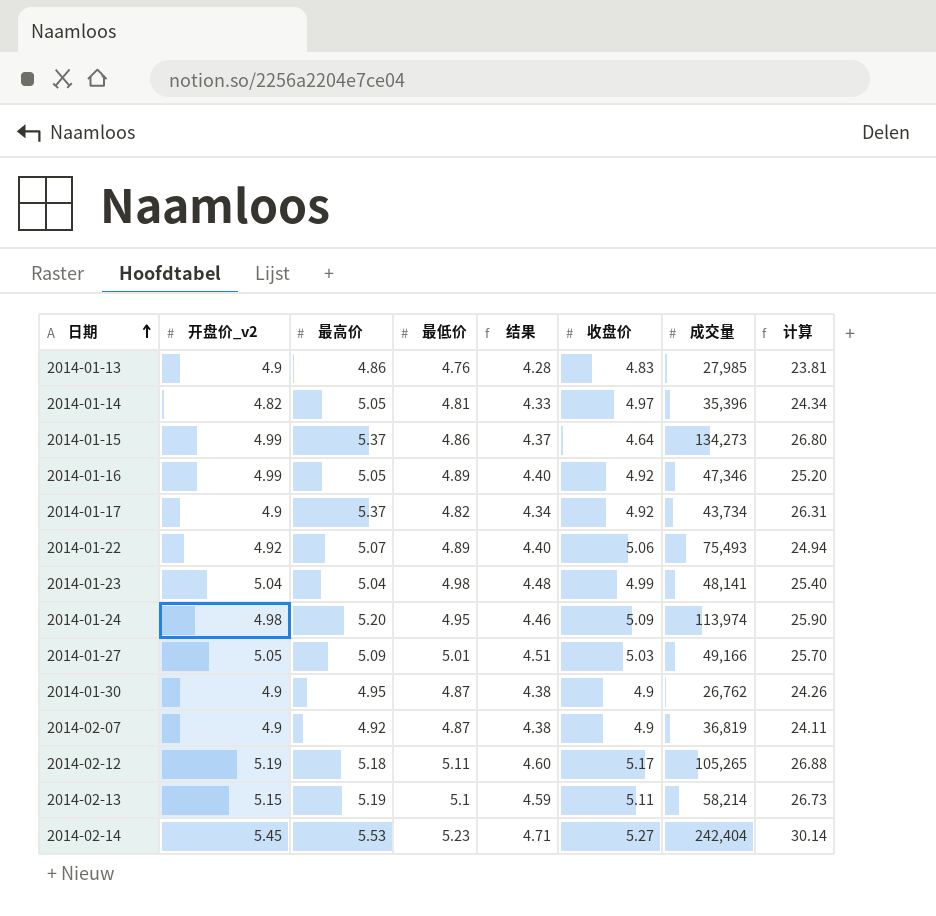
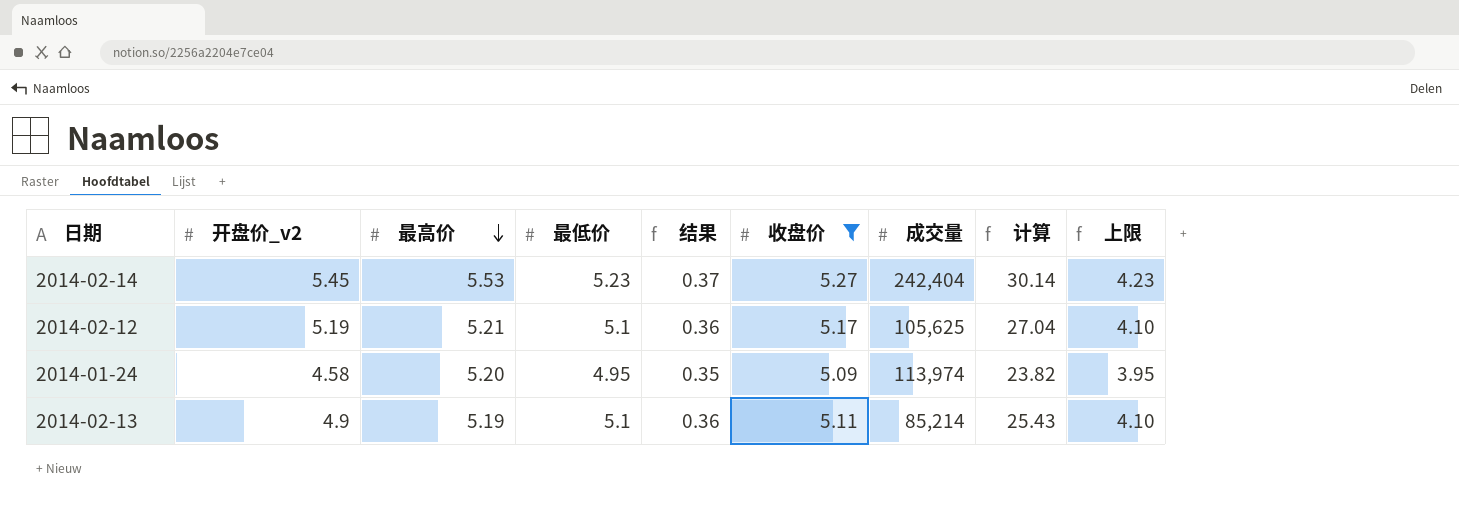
filter: none -> 收盘价 >= 5.09
row order: 日期 ascending -> 最高价 descending
column 结果 | formula: [最低价] * 0.9 -> [最低价] * 0.07
column 上限 | formula: none -> [最低价] - 1
2014-02-12 | 最高价: 5.18 -> 5.21
2014-02-12 | 最低价: 5.11 -> 5.1
2014-02-12 | 成交量: 105,265 -> 105,625
2014-02-12 | 计算: 26.88 -> 27.04
2014-01-24 | 开盘价_v2: 4.98 -> 4.58
2014-01-24 | 计算: 25.90 -> 23.82
2014-02-13 | 开盘价_v2: 5.15 -> 4.9
2014-02-13 | 成交量: 58,214 -> 85,214
2014-02-13 | 计算: 26.73 -> 25.43

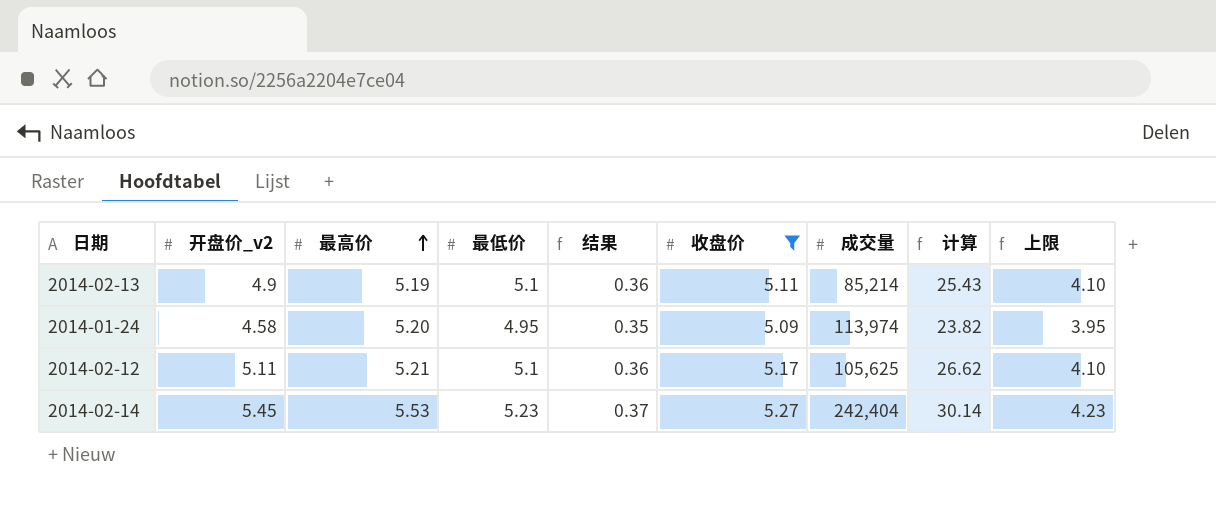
row order: 最高价 descending -> 最高价 ascending
2014-02-12 | 开盘价_v2: 5.19 -> 5.11
2014-02-12 | 计算: 27.04 -> 26.62

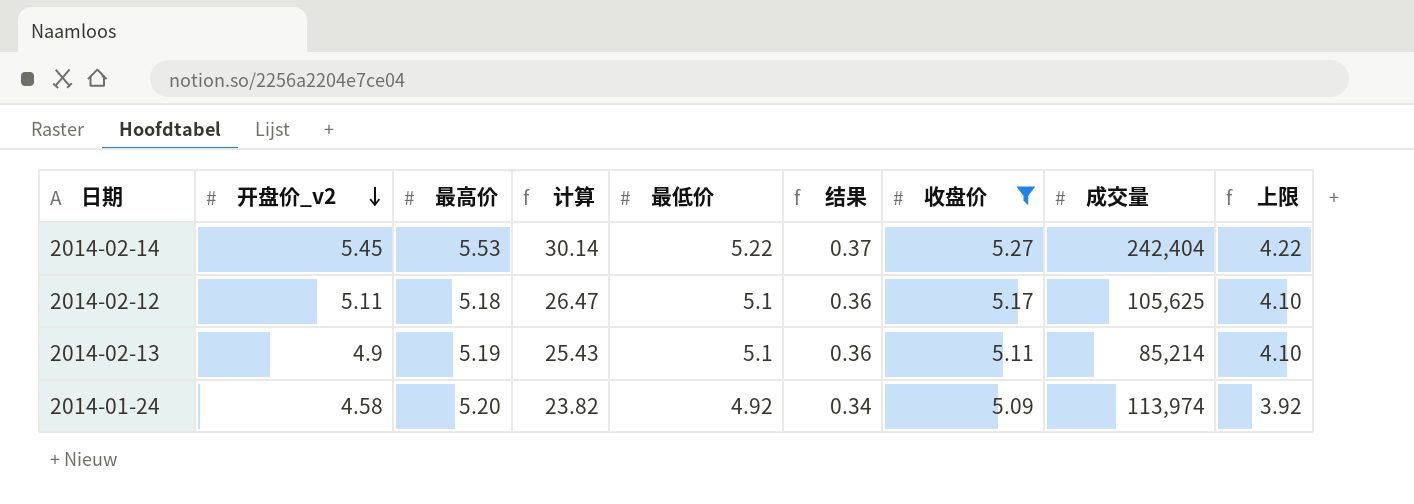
row order: 最高价 ascending -> 开盘价_v2 descending
column 计算 | position: 8 -> 4
2014-02-14 | 最低价: 5.23 -> 5.22
2014-02-14 | 上限: 4.23 -> 4.22
2014-02-12 | 最高价: 5.21 -> 5.18
2014-02-12 | 计算: 26.62 -> 26.47
2014-01-24 | 最低价: 4.95 -> 4.92
2014-01-24 | 结果: 0.35 -> 0.34
2014-01-24 | 上限: 3.95 -> 3.92

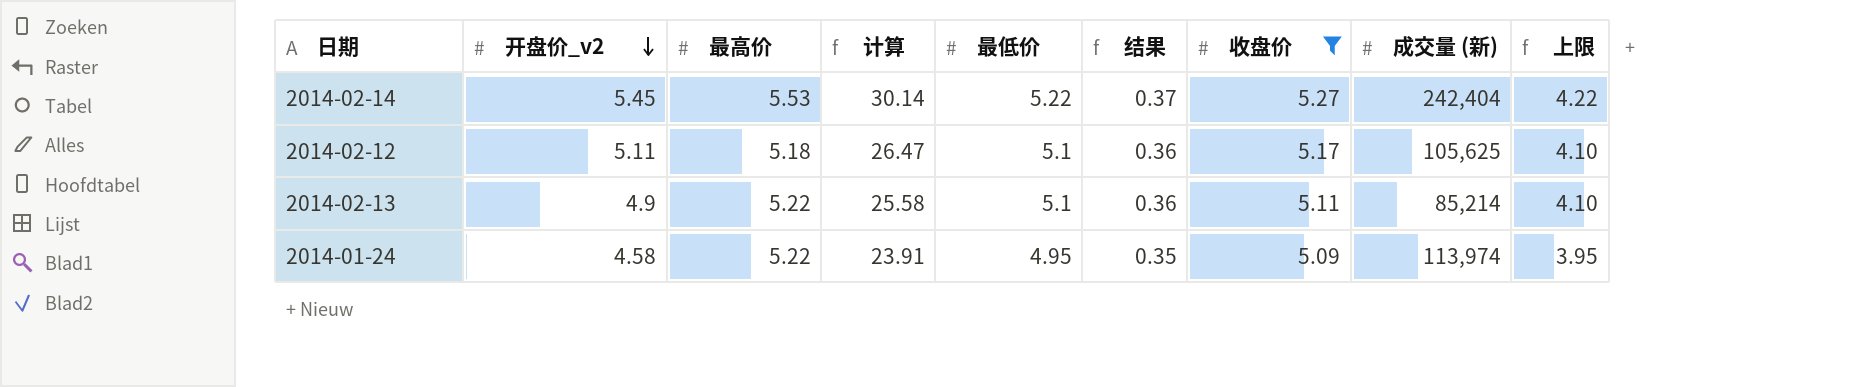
column name: 成交量 -> 成交量 (新)
2014-02-13 | 最高价: 5.19 -> 5.22
2014-02-13 | 计算: 25.43 -> 25.58
2014-01-24 | 最高价: 5.20 -> 5.22
2014-01-24 | 计算: 23.82 -> 23.91
2014-01-24 | 最低价: 4.92 -> 4.95
2014-01-24 | 结果: 0.34 -> 0.35
2014-01-24 | 上限: 3.92 -> 3.95

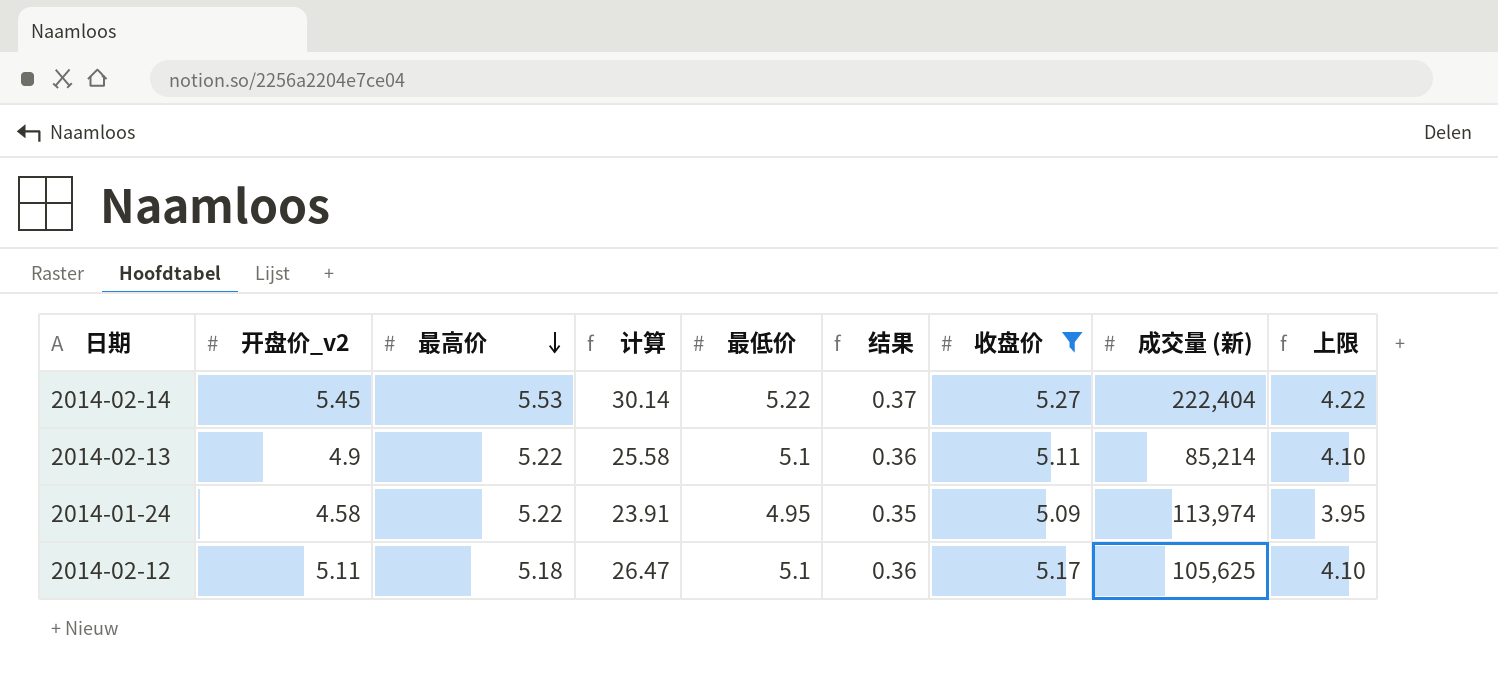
row order: 开盘价_v2 descending -> 最高价 descending
2014-02-14 | 成交量 (新): 242,404 -> 222,404

